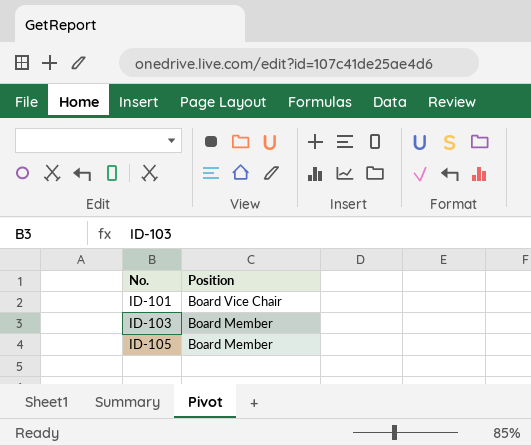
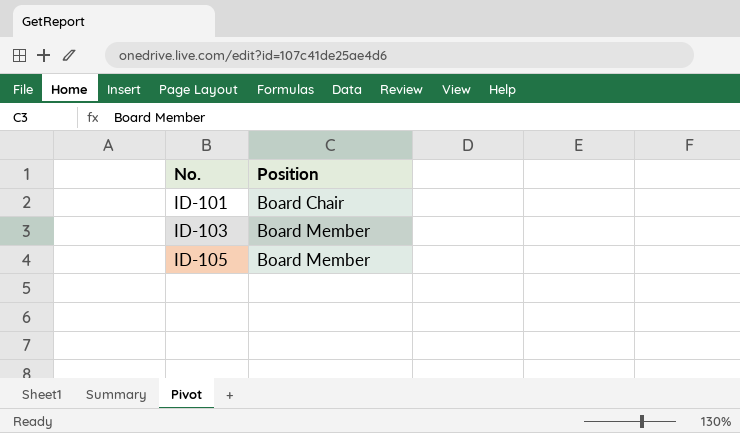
ID-101 | Position: Board Vice Chair -> Board Chair

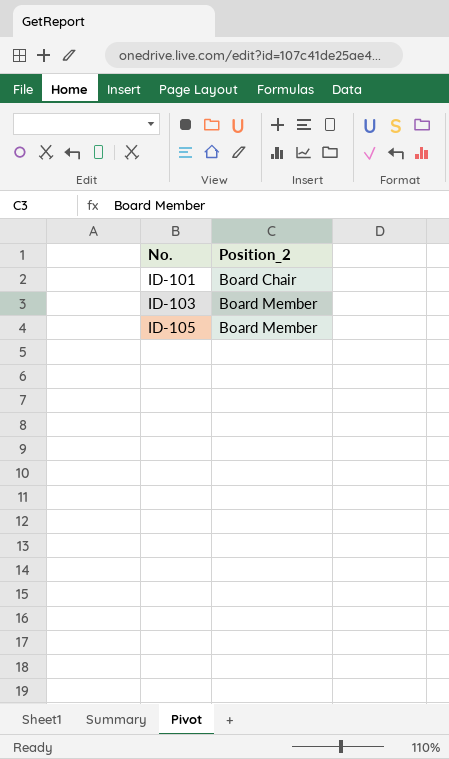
column name: Position -> Position_2

